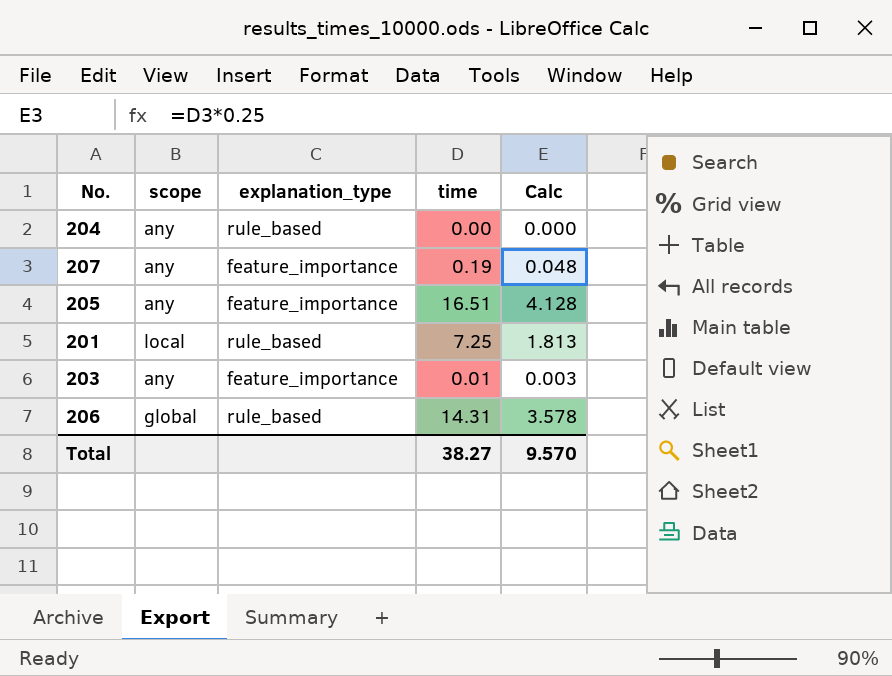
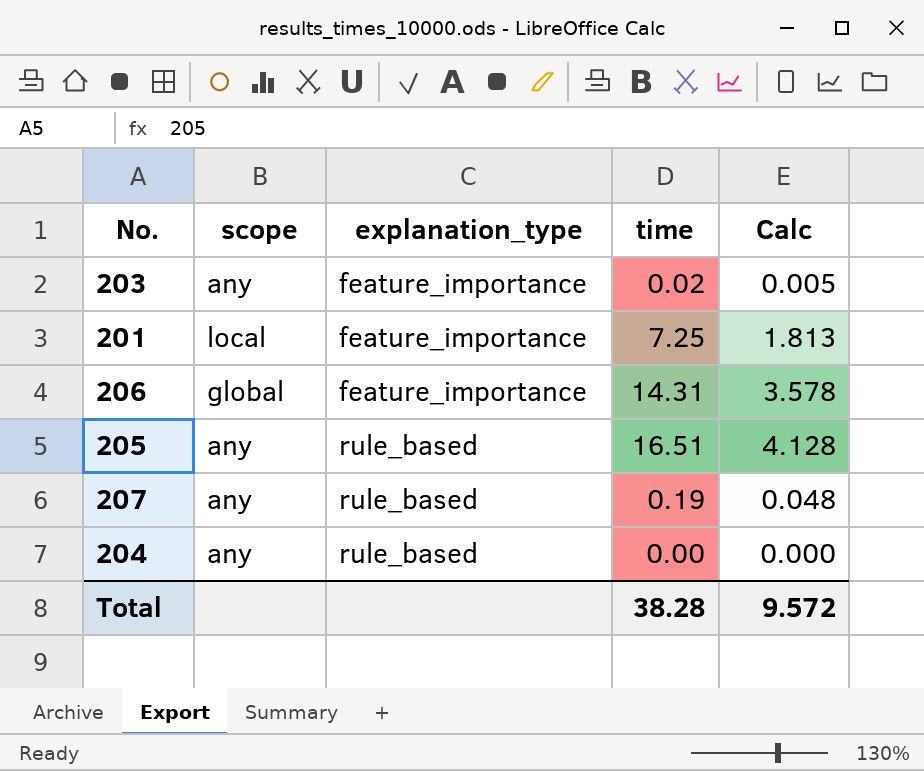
row order: none -> explanation_type ascending
203 | time: 0.01 -> 0.02
203 | Calc: 0.003 -> 0.005
201 | explanation_type: rule_based -> feature_importance
206 | explanation_type: rule_based -> feature_importance
205 | explanation_type: feature_importance -> rule_based
207 | explanation_type: feature_importance -> rule_based
Total | time: 38.27 -> 38.28
Total | Calc: 9.570 -> 9.572

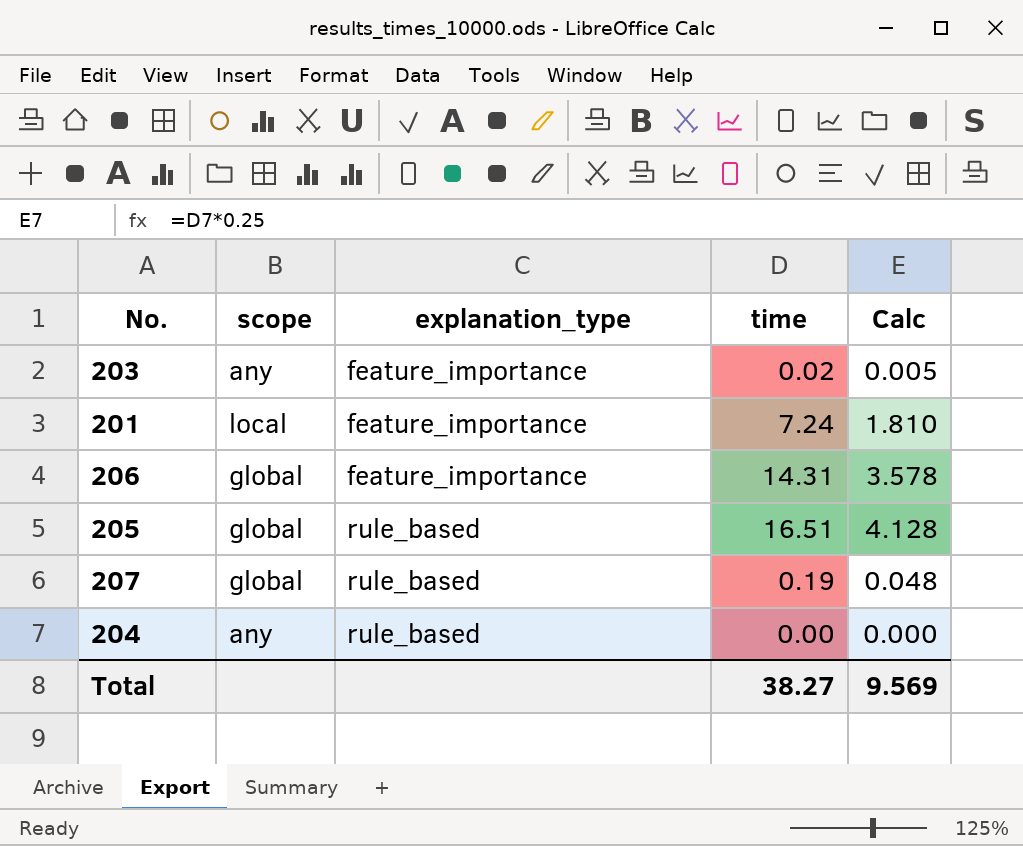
201 | time: 7.25 -> 7.24
201 | Calc: 1.813 -> 1.810
205 | scope: any -> global
207 | scope: any -> global
Total | time: 38.28 -> 38.27
Total | Calc: 9.572 -> 9.569

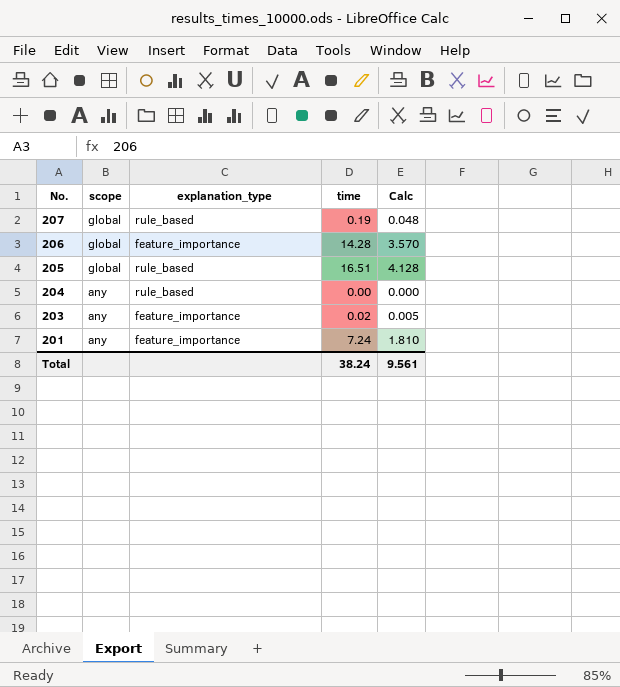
row order: explanation_type ascending -> No. descending
206 | time: 14.31 -> 14.28
206 | Calc: 3.578 -> 3.570
201 | scope: local -> any
Total | time: 38.27 -> 38.24
Total | Calc: 9.569 -> 9.561

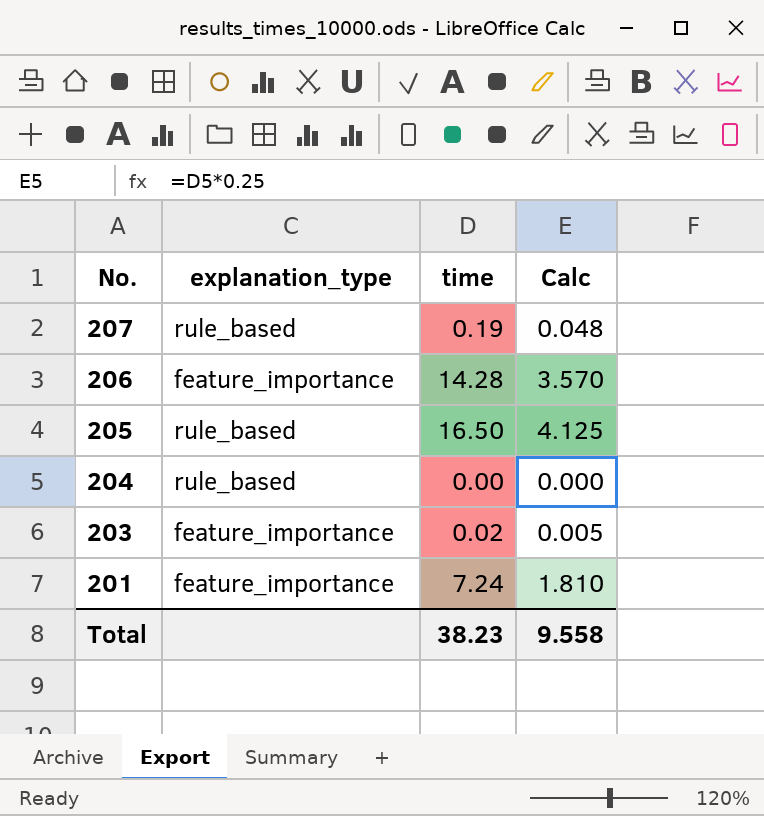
column scope | position: 2 -> none
205 | time: 16.51 -> 16.50
205 | Calc: 4.128 -> 4.125
Total | time: 38.24 -> 38.23
Total | Calc: 9.561 -> 9.558

